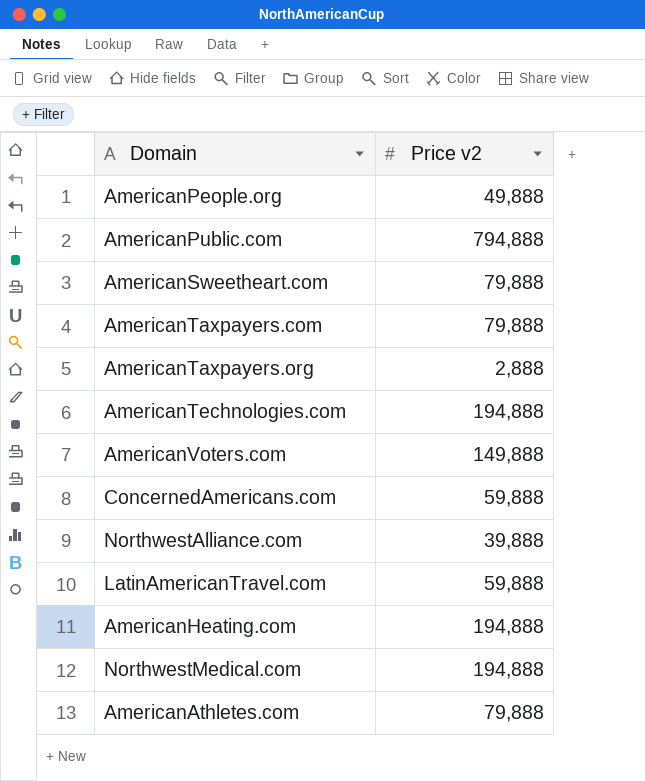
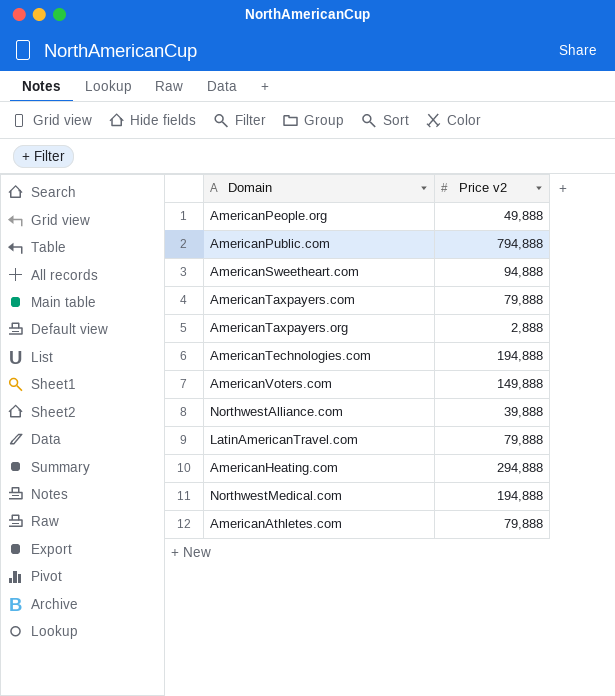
row ConcernedAmericans.com: 59,888 -> none
AmericanSweetheart.com | Price v2: 79,888 -> 94,888
LatinAmericanTravel.com | Price v2: 59,888 -> 79,888
AmericanHeating.com | Price v2: 194,888 -> 294,888

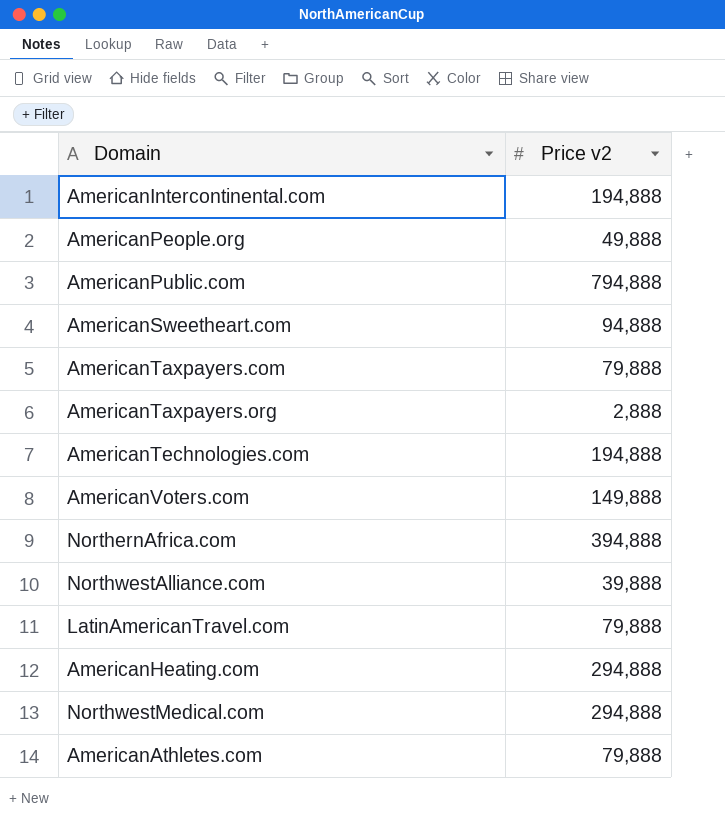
row AmericanIntercontinental.com: none -> 194,888
row NorthernAfrica.com: none -> 394,888
NorthwestMedical.com | Price v2: 194,888 -> 294,888

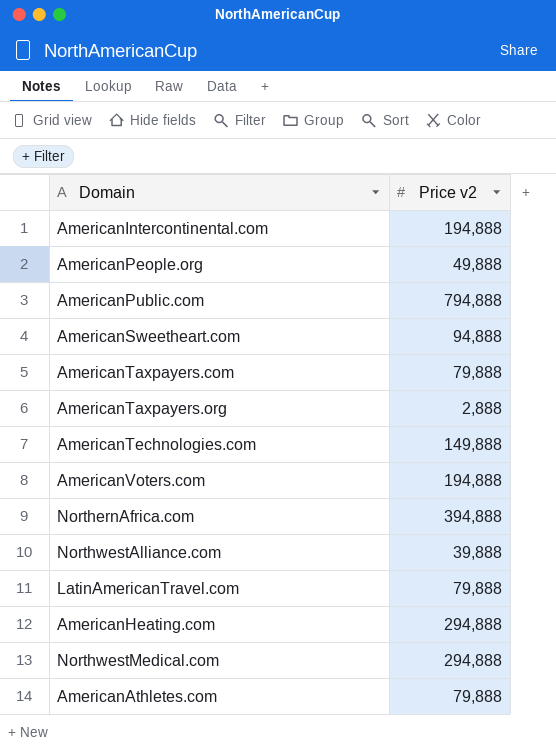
AmericanTechnologies.com | Price v2: 194,888 -> 149,888
AmericanVoters.com | Price v2: 149,888 -> 194,888

